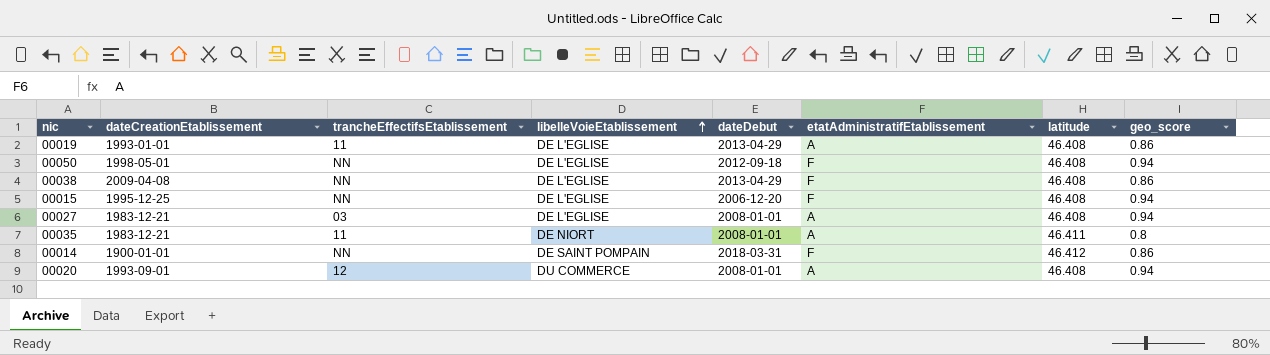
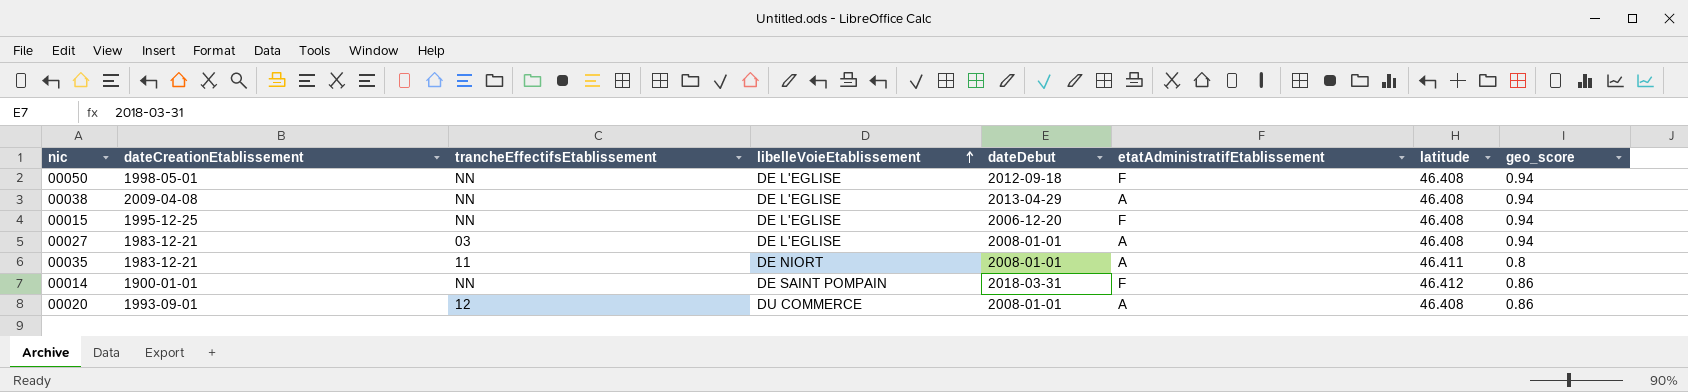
row 00019: 1993-01-01 | 11 | DE L'EGLISE | 2013-04-29 | A | 46.408 | 0.86 -> none
00038 | etatAdministratifEtablissement: F -> A
00038 | geo_score: 0.86 -> 0.94
00020 | geo_score: 0.94 -> 0.86

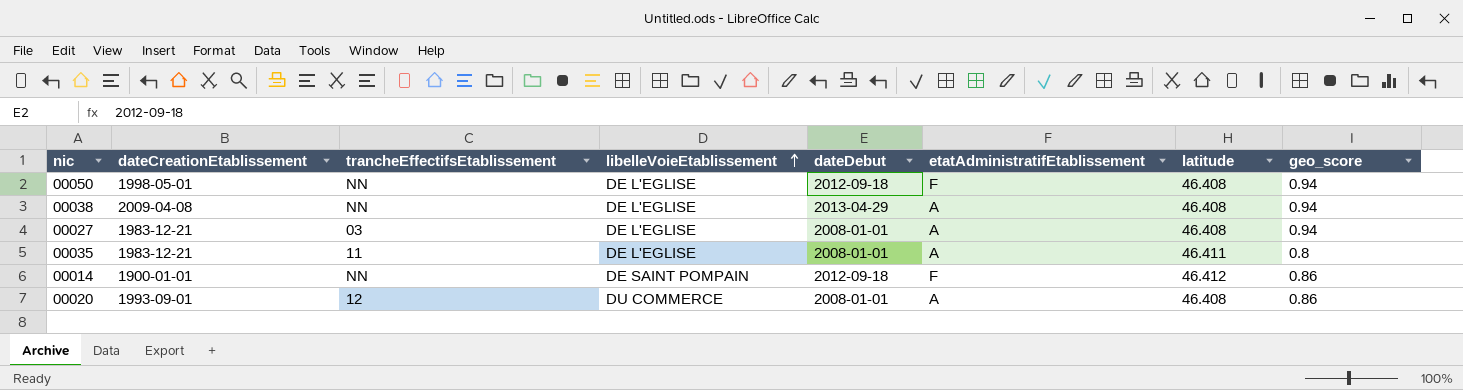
row 00015: 1995-12-25 | NN | DE L'EGLISE | 2006-12-20 | F | 46.408 | 0.94 -> none
00035 | libelleVoieEtablissement: DE NIORT -> DE L'EGLISE
00014 | dateDebut: 2018-03-31 -> 2012-09-18

